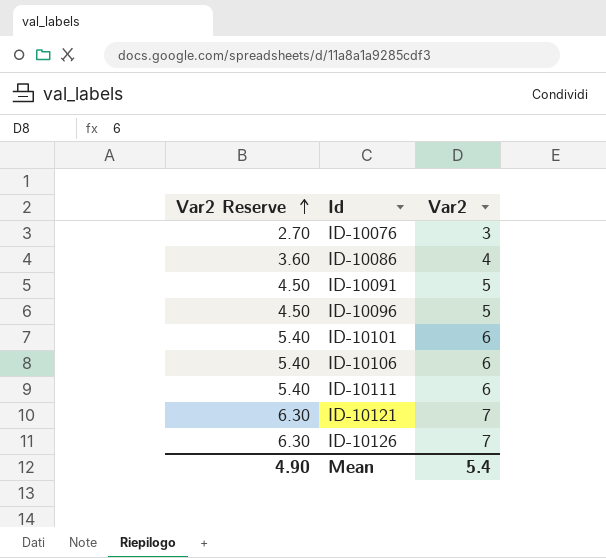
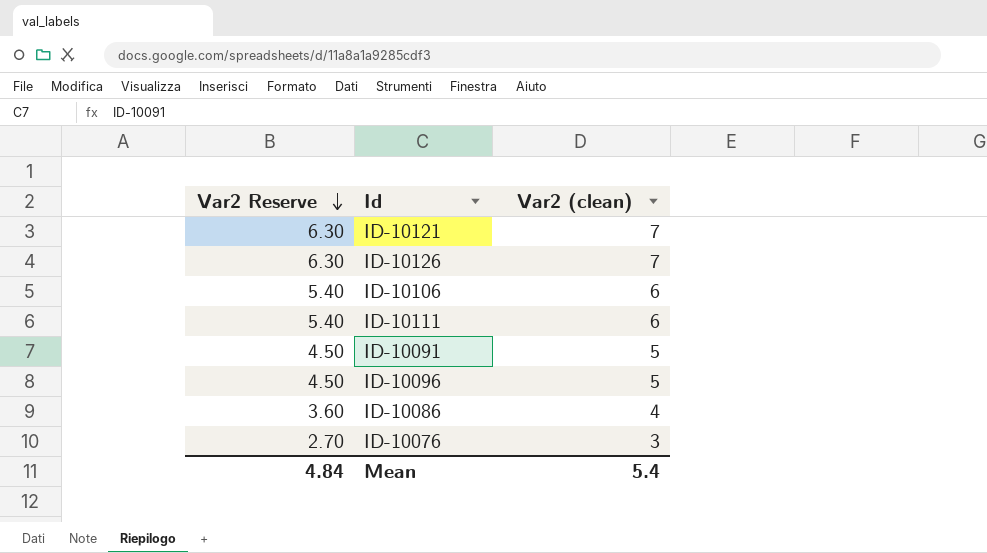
row order: Var2 Reserve ascending -> Var2 Reserve descending
column name: Var2 -> Var2 (clean)
row ID-10101: 5.40 | 6 -> none
Mean | Var2 Reserve: 4.90 -> 4.84

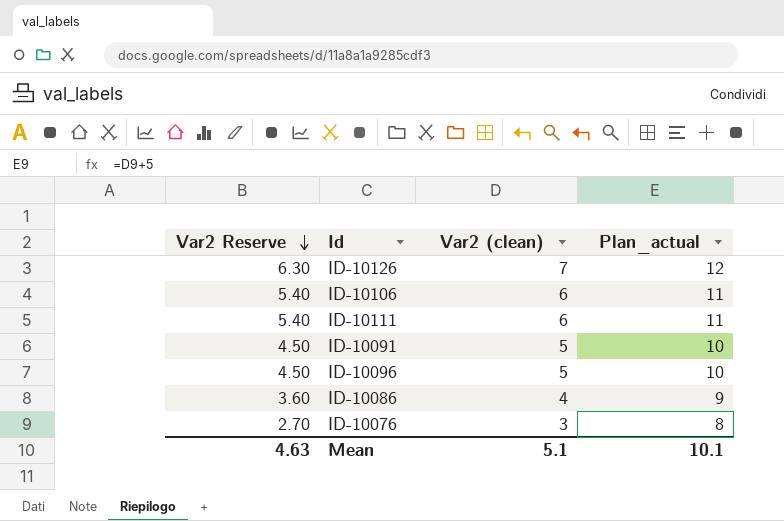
column Plan_actual | formula: none -> [Var2 (clean)] + 5
row ID-10121: 6.30 | 7 -> none
Mean | Var2 Reserve: 4.84 -> 4.63
Mean | Var2 (clean): 5.4 -> 5.1

